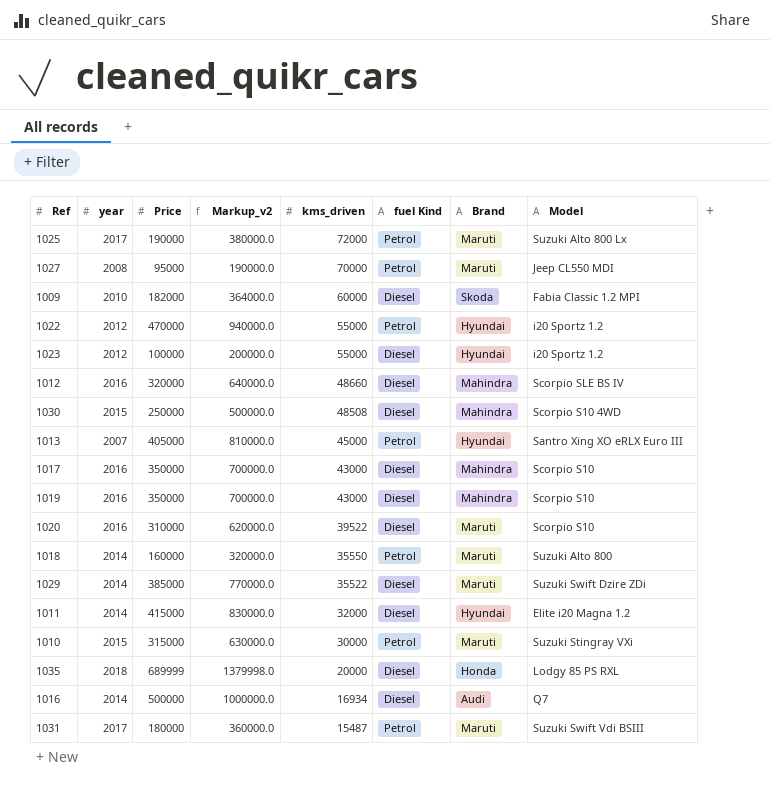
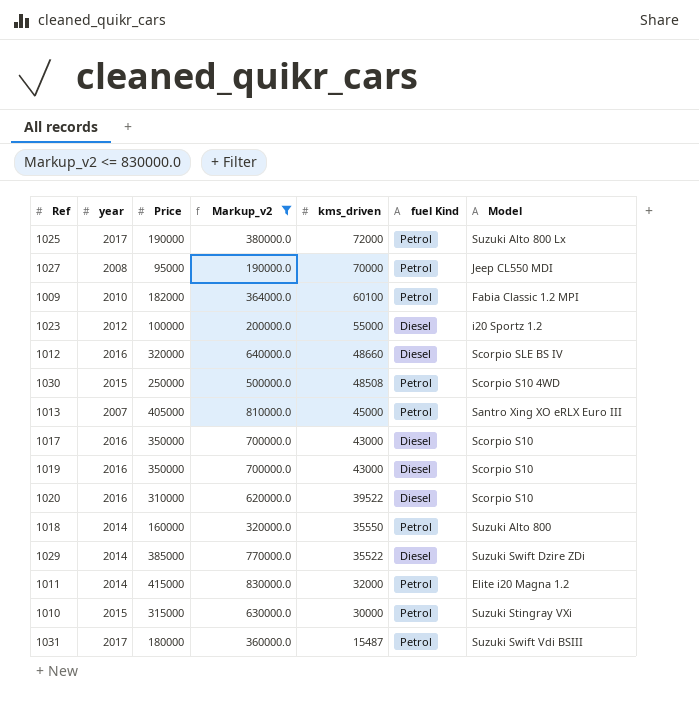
filter: none -> Markup_v2 <= 830000.0
column Brand | position: 7 -> none
1009 | kms_driven: 60000 -> 60100
1009 | fuel Kind: Diesel -> Petrol
1030 | fuel Kind: Diesel -> Petrol
1011 | fuel Kind: Diesel -> Petrol

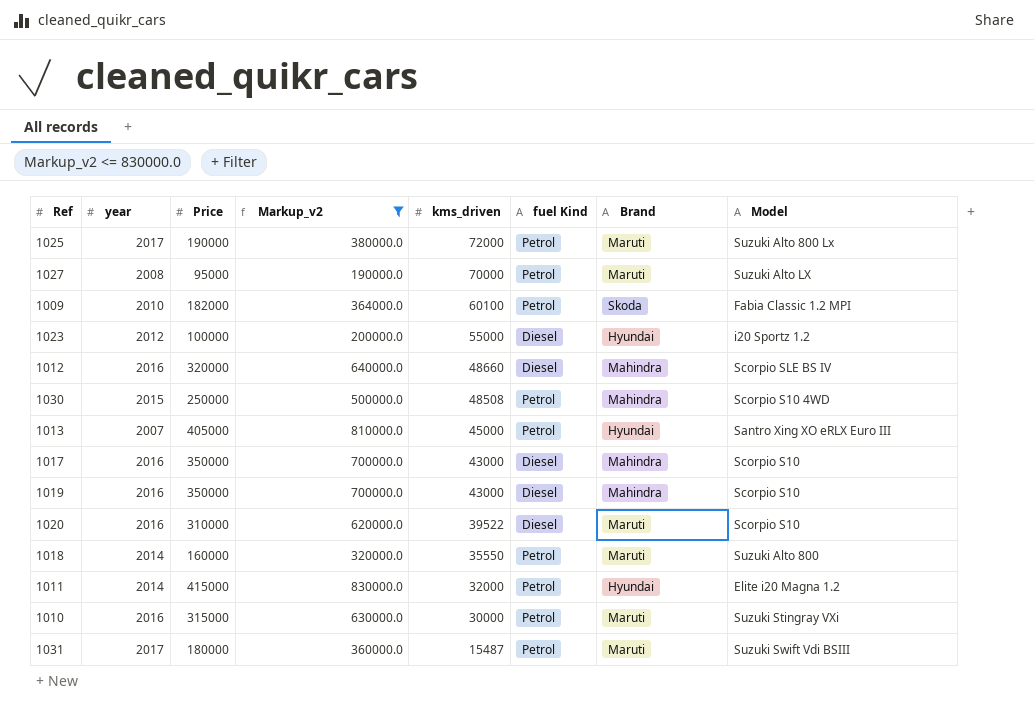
column Brand | position: none -> 7
row 1029: 2014 | 385000 | 770000.0 | 35522 | Diesel | Suzuki Swift Dzire ZDi -> none
1027 | Model: Jeep CL550 MDI -> Suzuki Alto LX
1010 | year: 2015 -> 2016

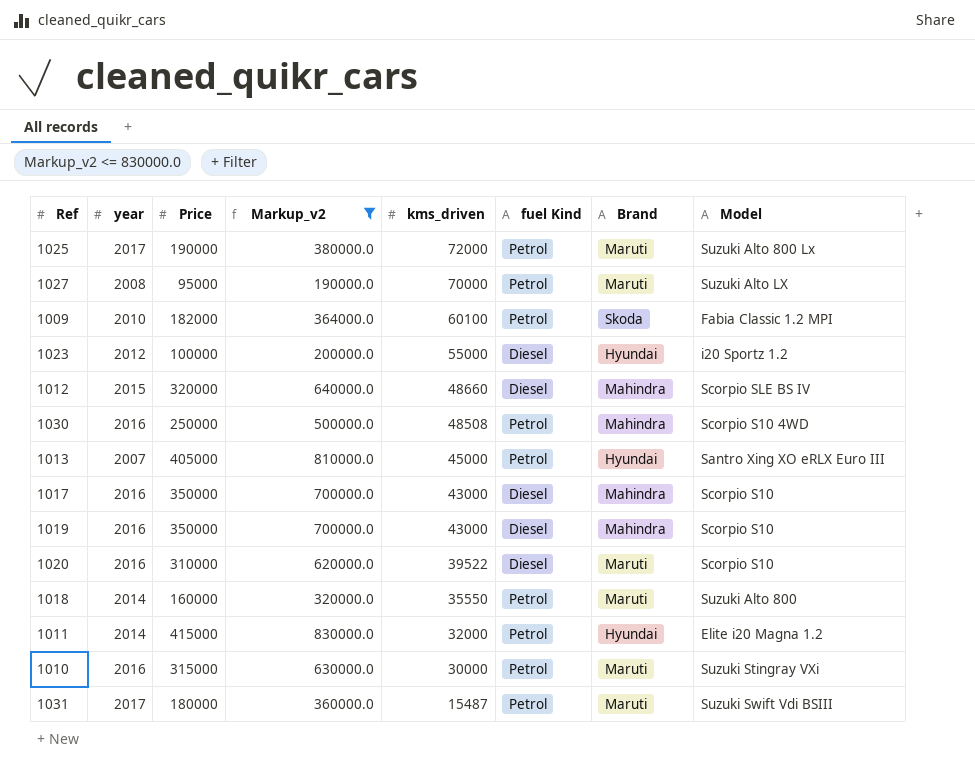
1012 | year: 2016 -> 2015
1030 | year: 2015 -> 2016

